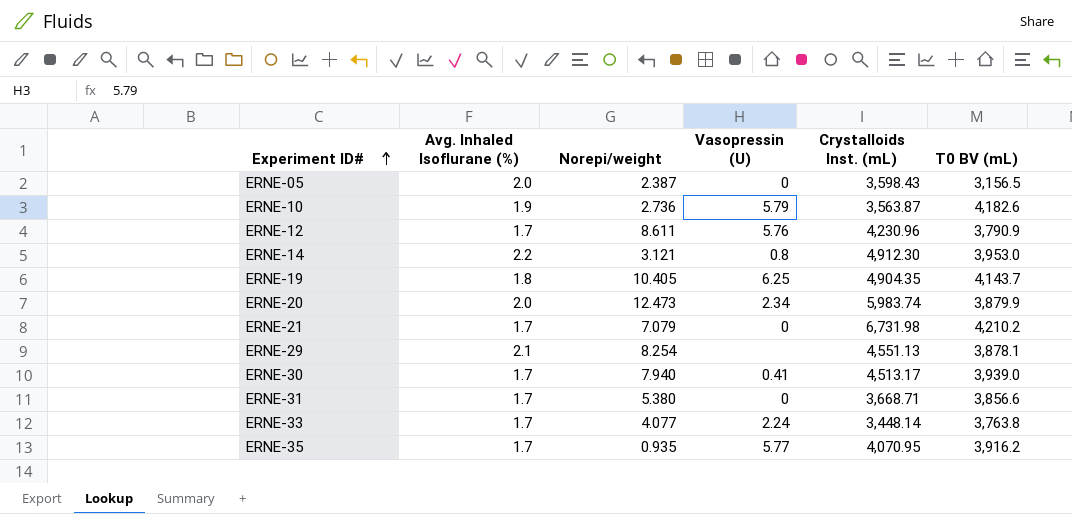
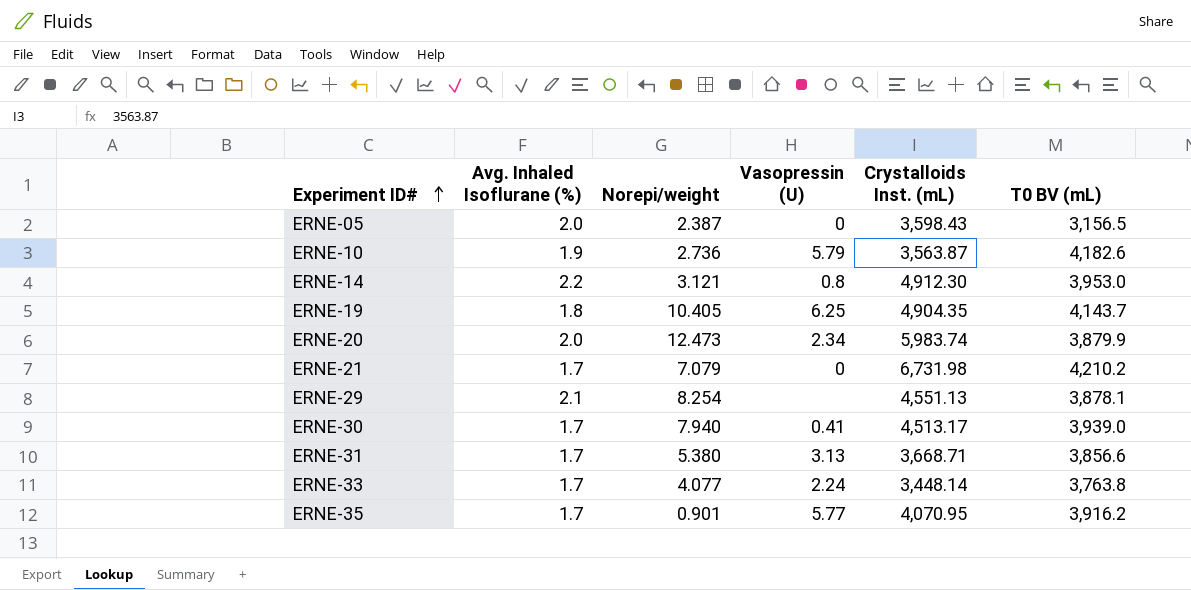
row ERNE-12: 1.7 | 8.611 | 5.76 | 4,230.96 | 3,790.9 -> none
ERNE-31 | Vasopressin (U): 0 -> 3.13
ERNE-35 | Norepi/weight: 0.935 -> 0.901

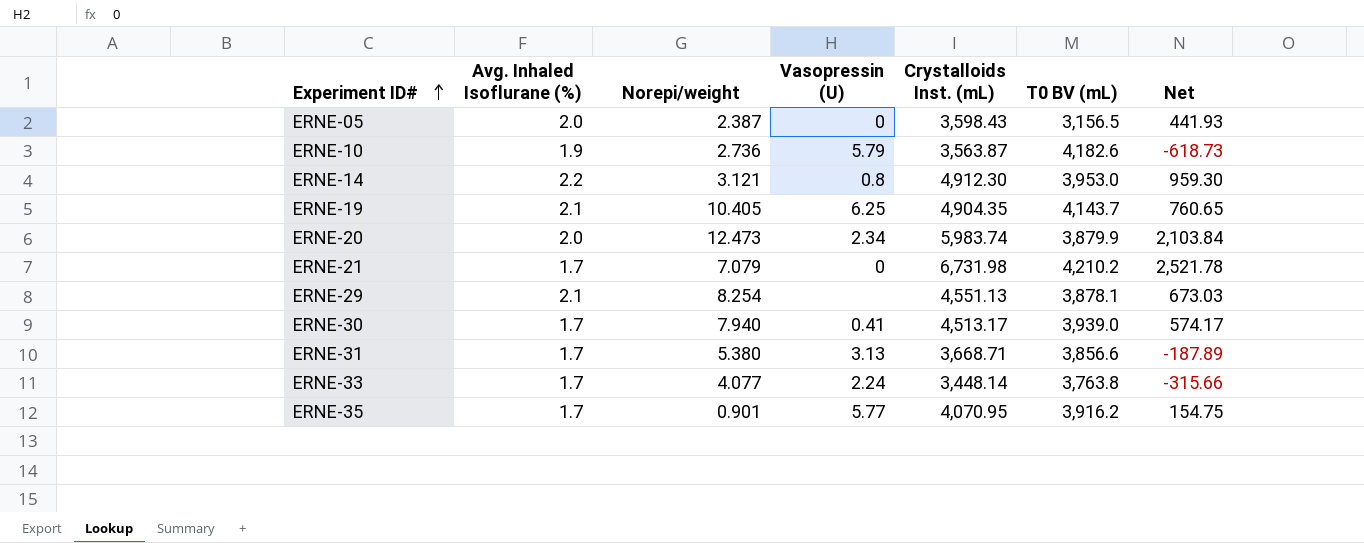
column Net | formula: none -> [Crystalloids Inst. (mL)] - [T0 BV (mL)]
ERNE-19 | Avg. Inhaled Isoflurane (%): 1.8 -> 2.1

